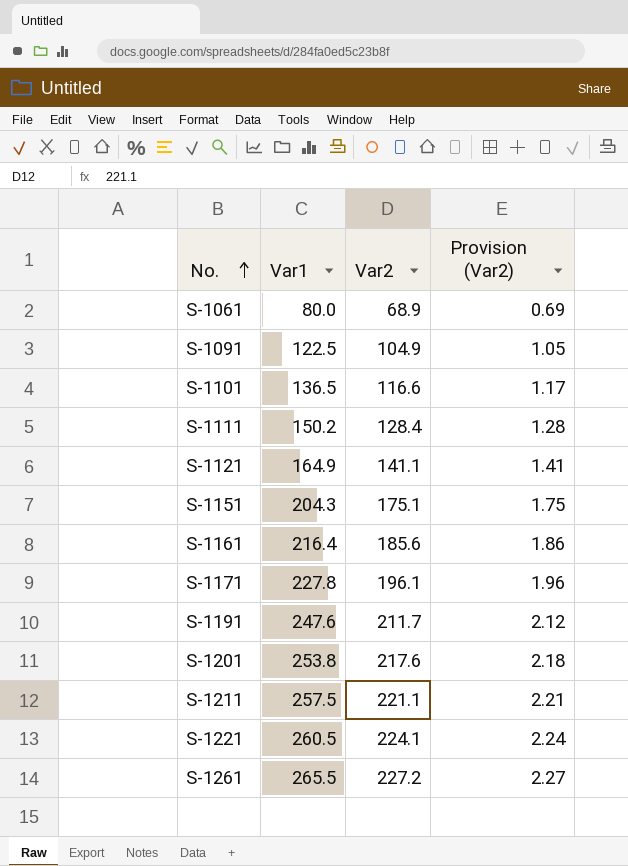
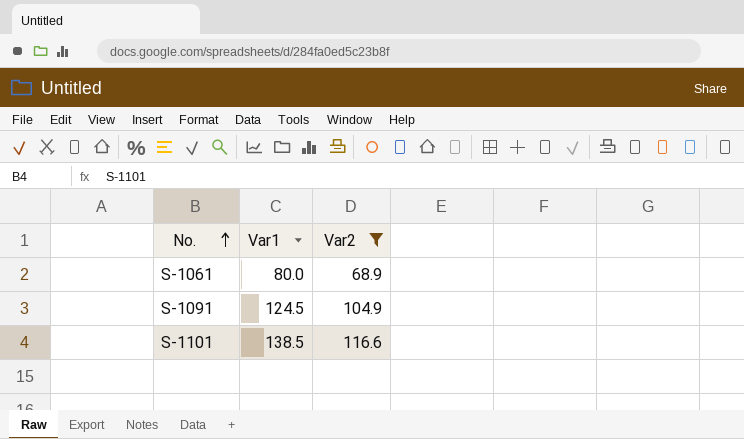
filter: none -> Var2 <= 116.6
column Provision (Var2) | formula: [Var2] * 0.01 -> none
S-1091 | Var1: 122.5 -> 124.5
S-1101 | Var1: 136.5 -> 138.5

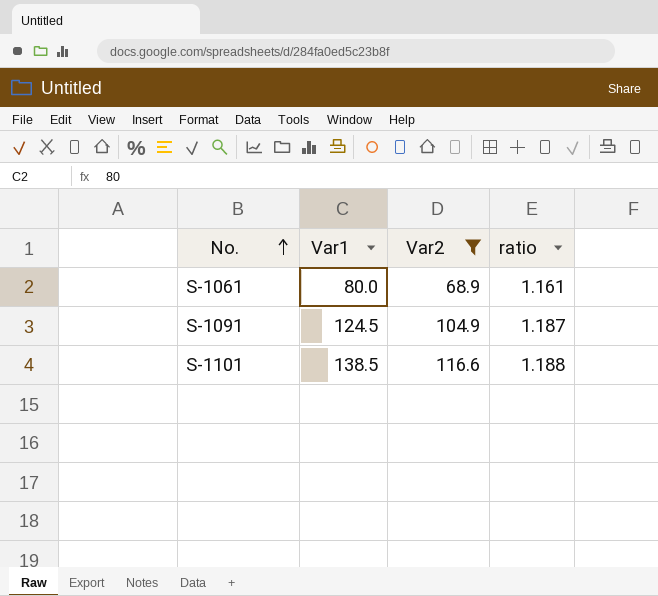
column ratio | formula: none -> [Var1] / [Var2]

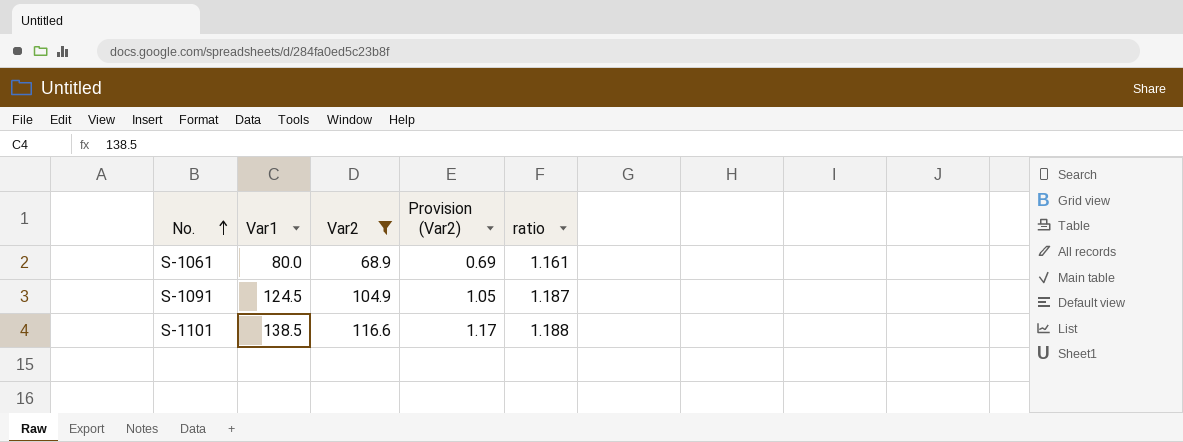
column Provision (Var2) | formula: none -> [Var2] * 0.01

